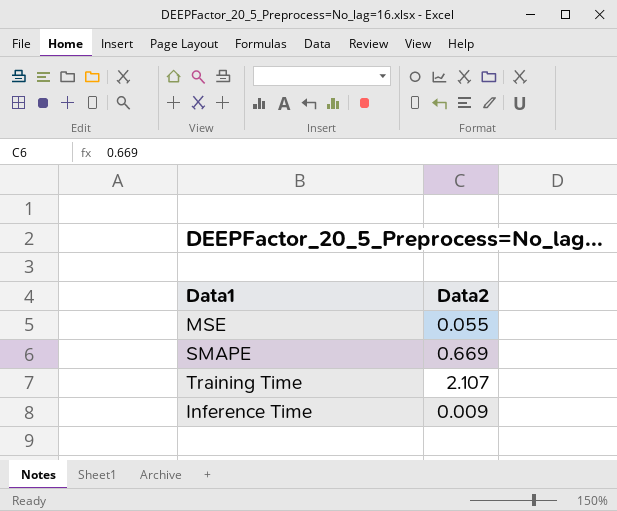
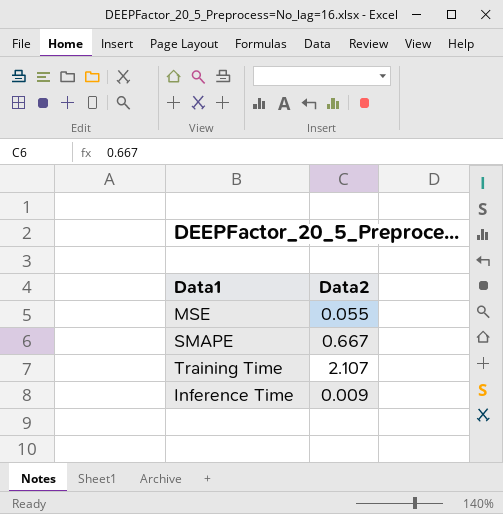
SMAPE | Data2: 0.669 -> 0.667

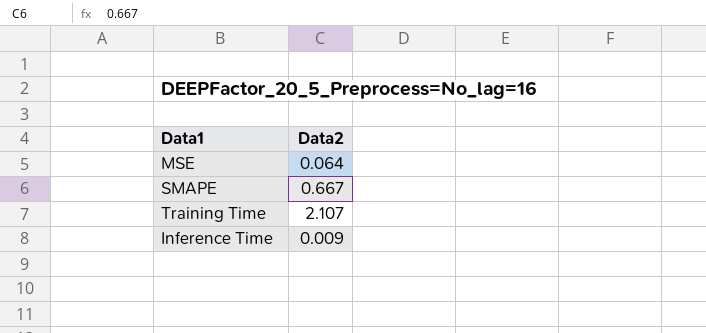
MSE | Data2: 0.055 -> 0.064

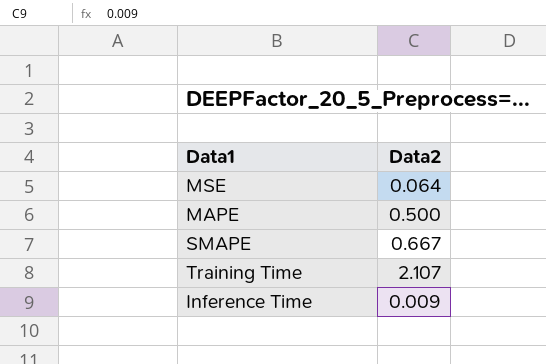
row MAPE: none -> 0.500

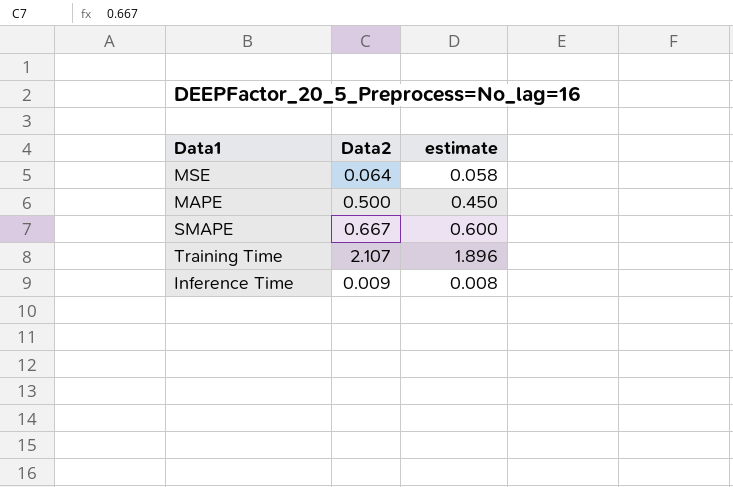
column estimate | formula: none -> [Data2] * 0.9

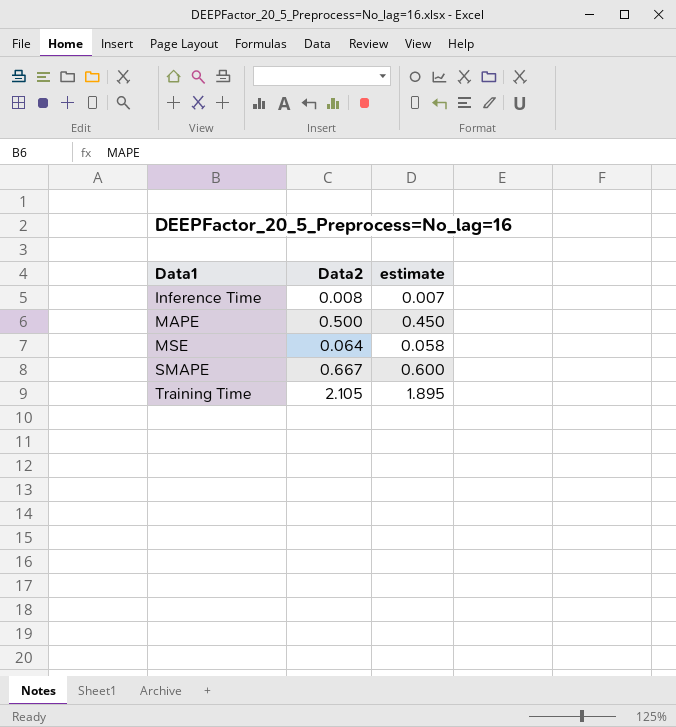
row order: none -> Data1 ascending
Inference Time | Data2: 0.009 -> 0.008
Inference Time | estimate: 0.008 -> 0.007
Training Time | Data2: 2.107 -> 2.105
Training Time | estimate: 1.896 -> 1.895

